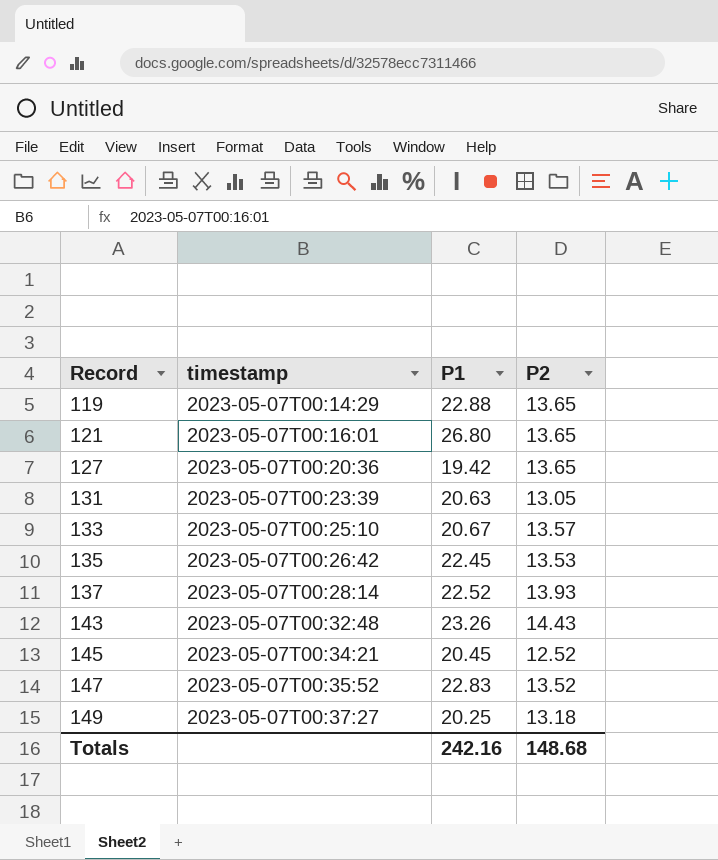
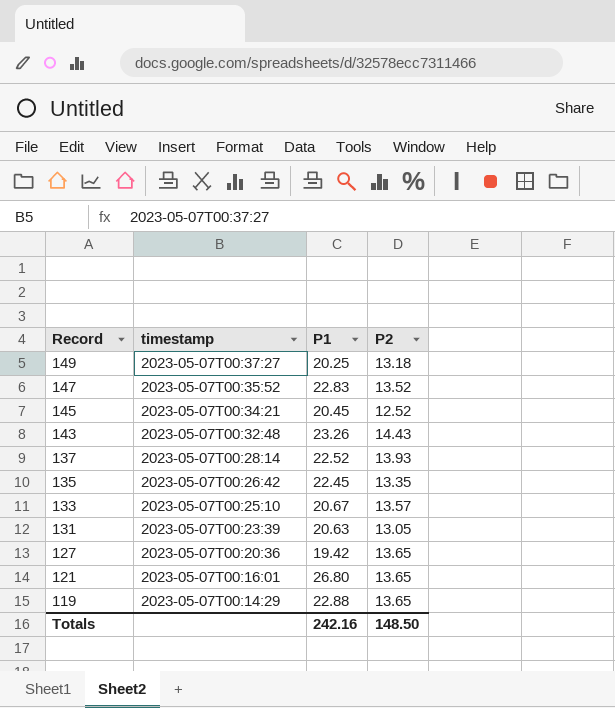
row order: Record ascending -> Record descending
135 | P2: 13.53 -> 13.35
Totals | P2: 148.68 -> 148.50

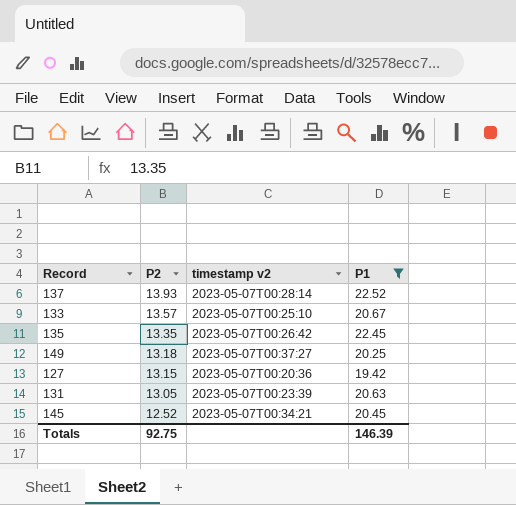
filter: none -> P1 <= 22.52
row order: Record descending -> P2 descending
column P2 | position: 4 -> 2
column name: timestamp -> timestamp v2
127 | P2: 13.65 -> 13.15
Totals | P2: 148.50 -> 92.75
Totals | P1: 242.16 -> 146.39

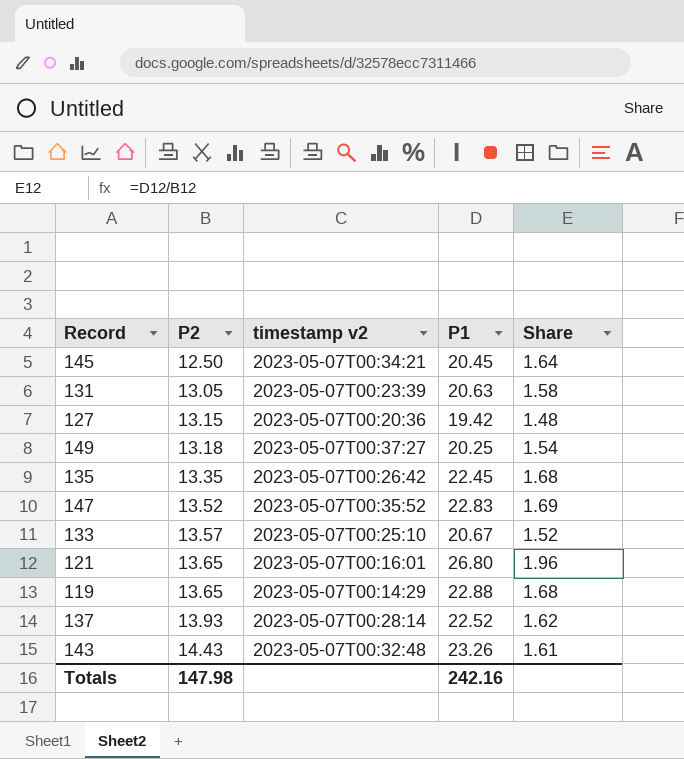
filter: P1 <= 22.52 -> none
row order: P2 descending -> P2 ascending
column Share | formula: none -> [P1] / [P2]
145 | P2: 12.52 -> 12.50
Totals | P2: 92.75 -> 147.98
Totals | P1: 146.39 -> 242.16

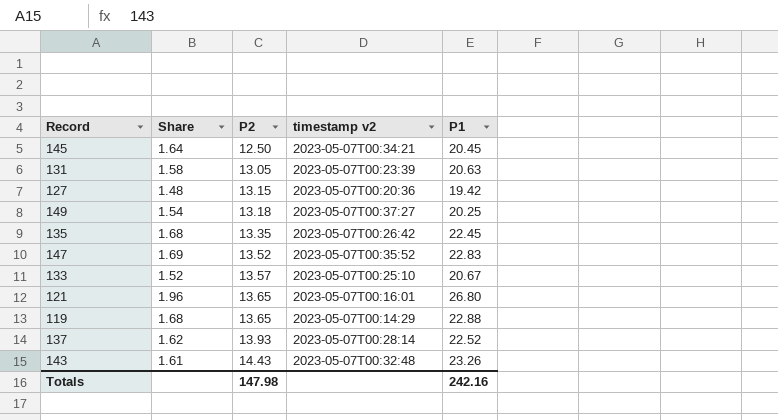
column Share | position: 5 -> 2

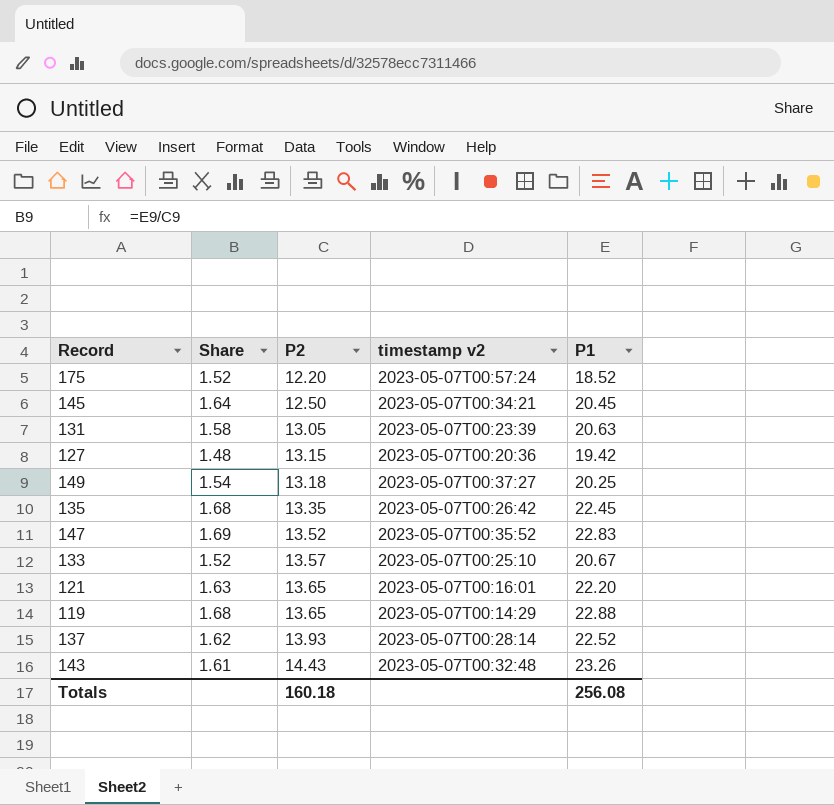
row 175: none -> 1.52 | 12.20 | 2023-05-07T00:57:24 | 18.52
121 | Share: 1.96 -> 1.63
121 | P1: 26.80 -> 22.20
Totals | P2: 147.98 -> 160.18
Totals | P1: 242.16 -> 256.08

